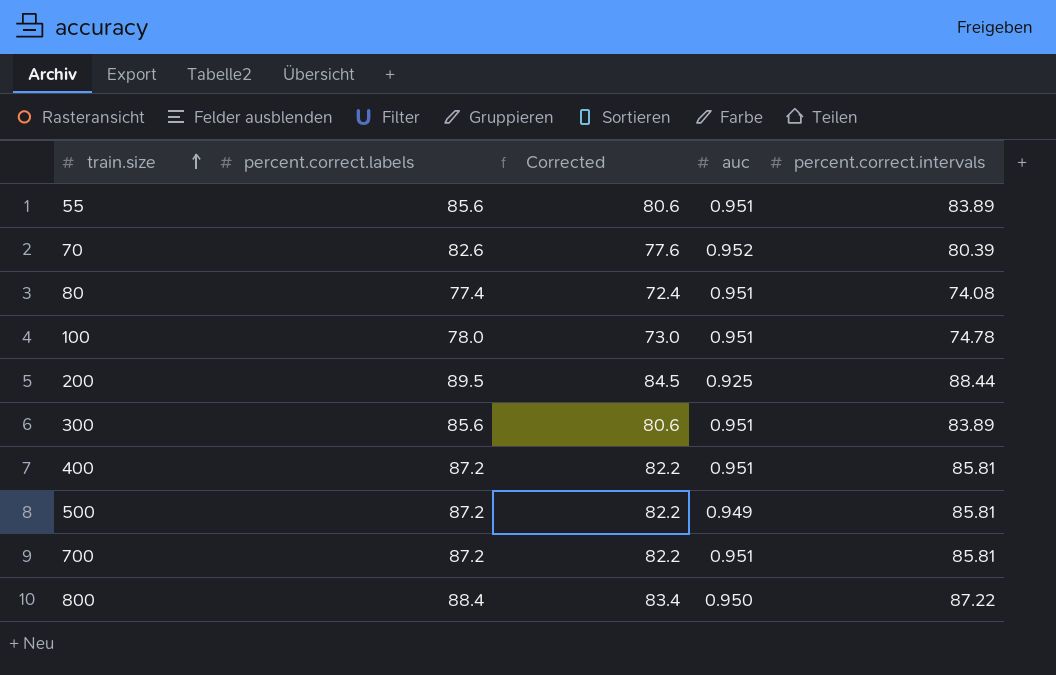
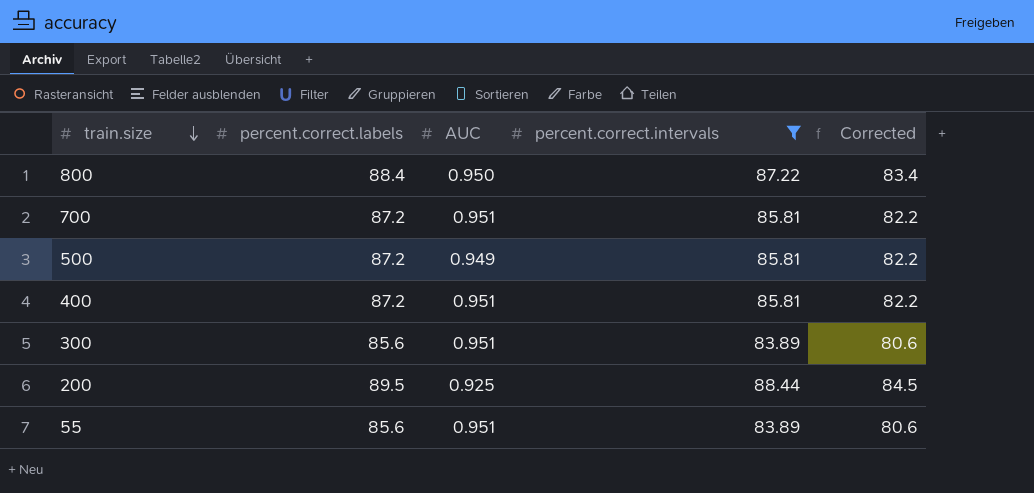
filter: none -> percent.correct.intervals >= 83.89
row order: train.size ascending -> train.size descending
column name: auc -> AUC
column Corrected | position: 3 -> 5

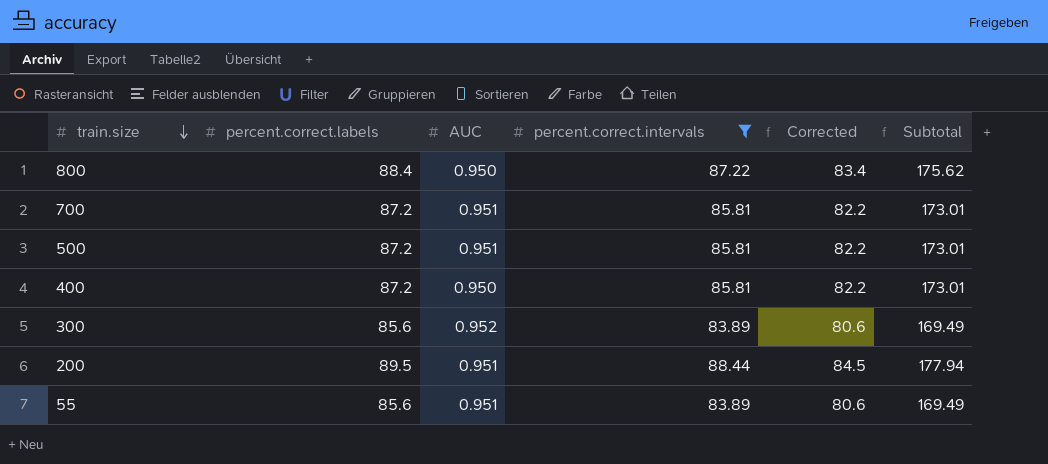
column Subtotal | formula: none -> [percent.correct.labels] + [percent.correct.intervals]
500 | AUC: 0.949 -> 0.951
400 | AUC: 0.951 -> 0.950
300 | AUC: 0.951 -> 0.952
200 | AUC: 0.925 -> 0.951

